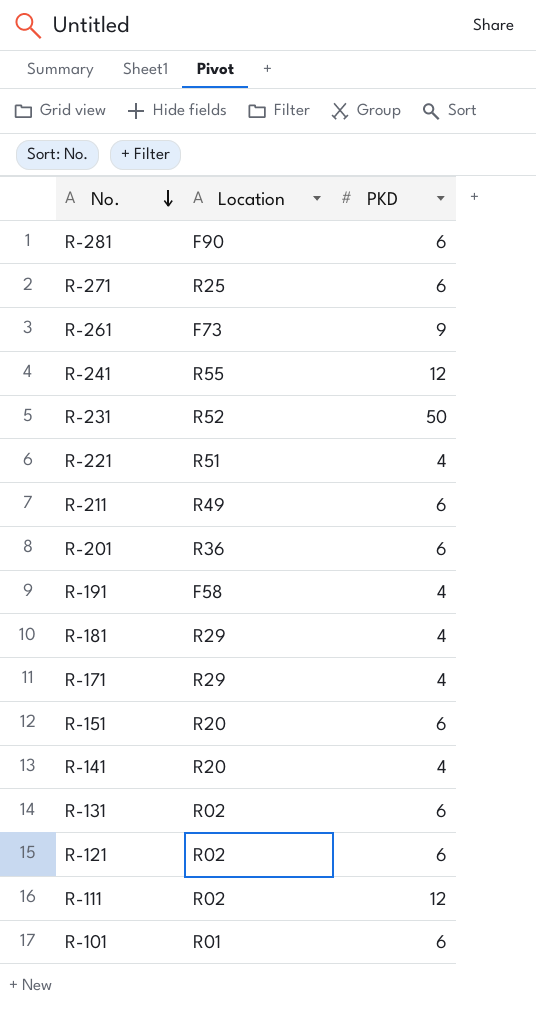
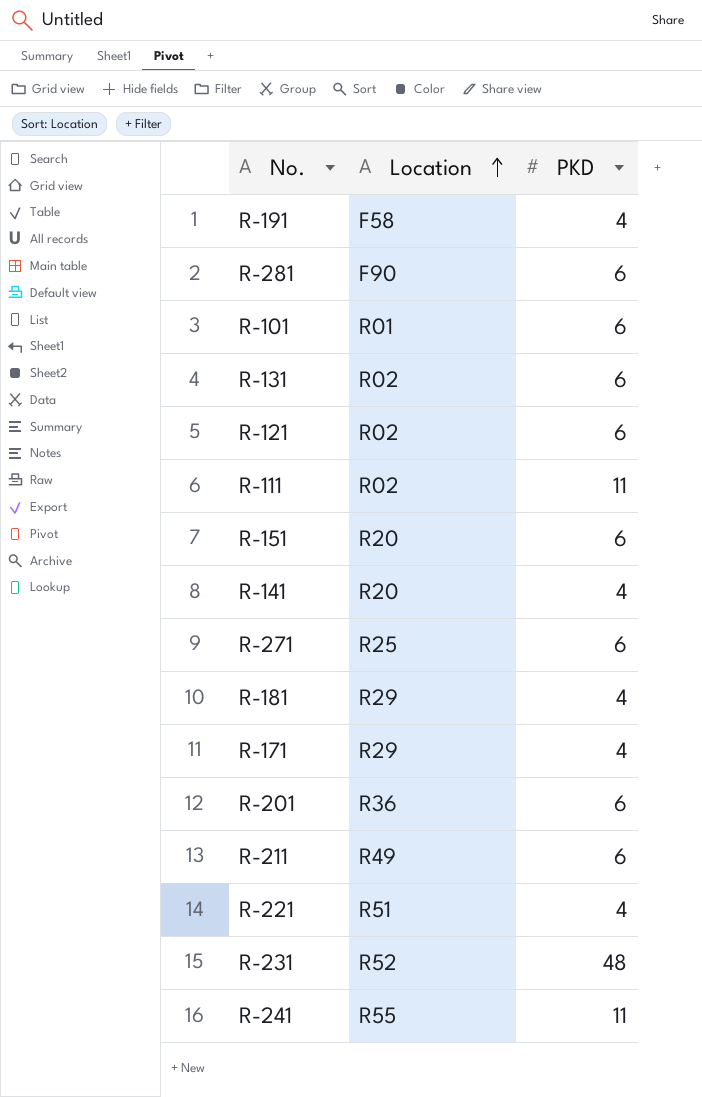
row order: No. descending -> Location ascending
row R-261: F73 | 9 -> none
R-111 | PKD: 12 -> 11
R-231 | PKD: 50 -> 48
R-241 | PKD: 12 -> 11

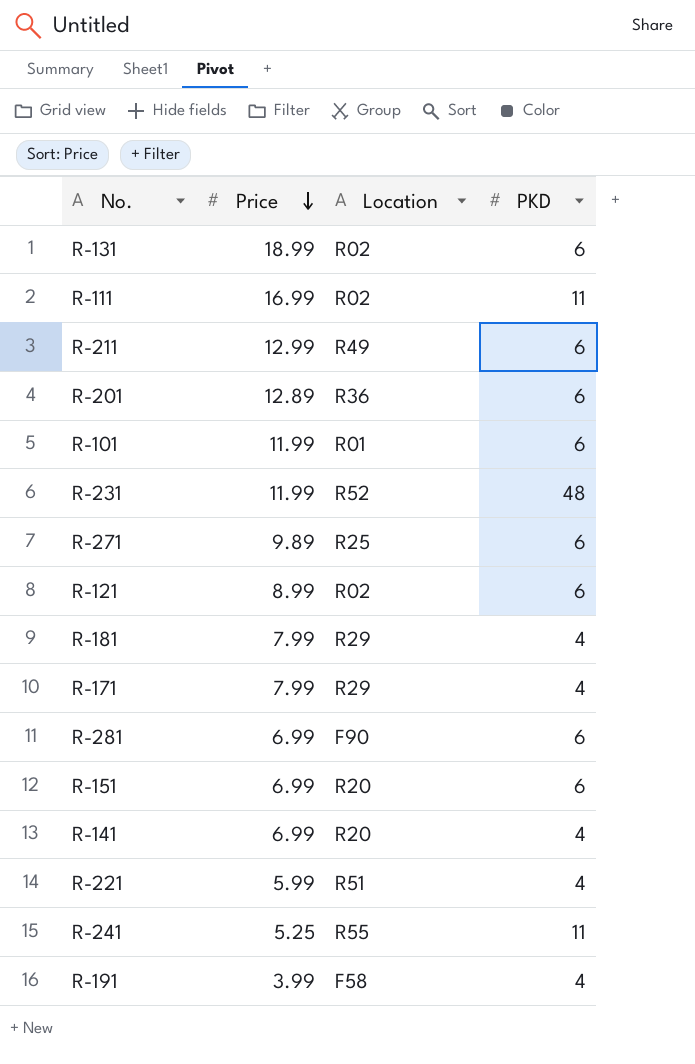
row order: Location ascending -> Price descending
column Price | position: none -> 2

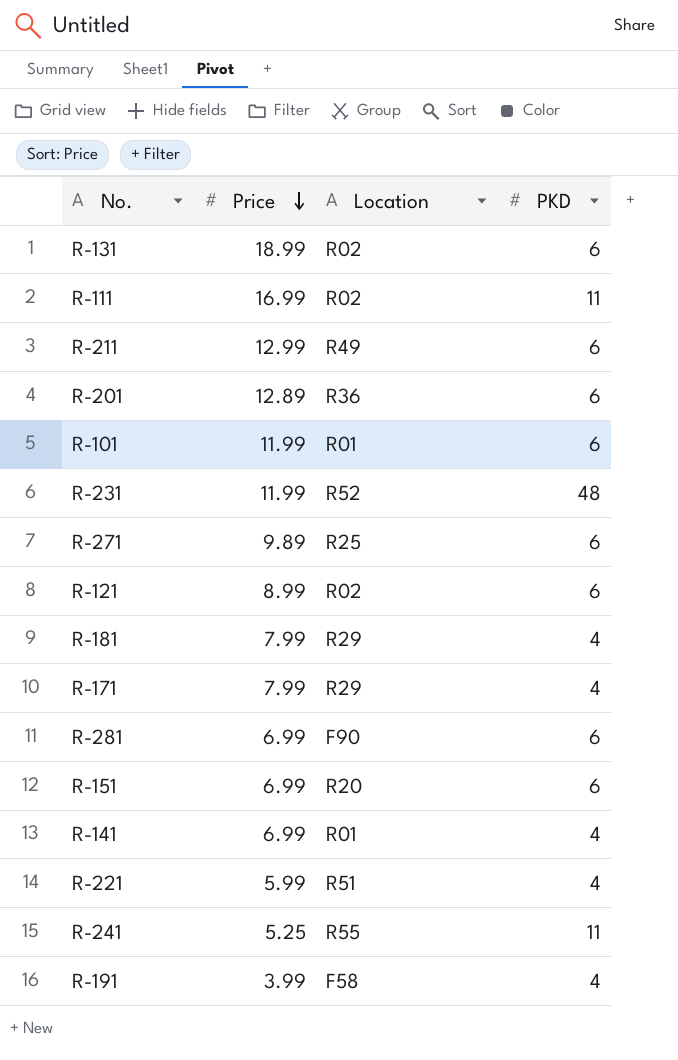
R-141 | Location: R20 -> R01

